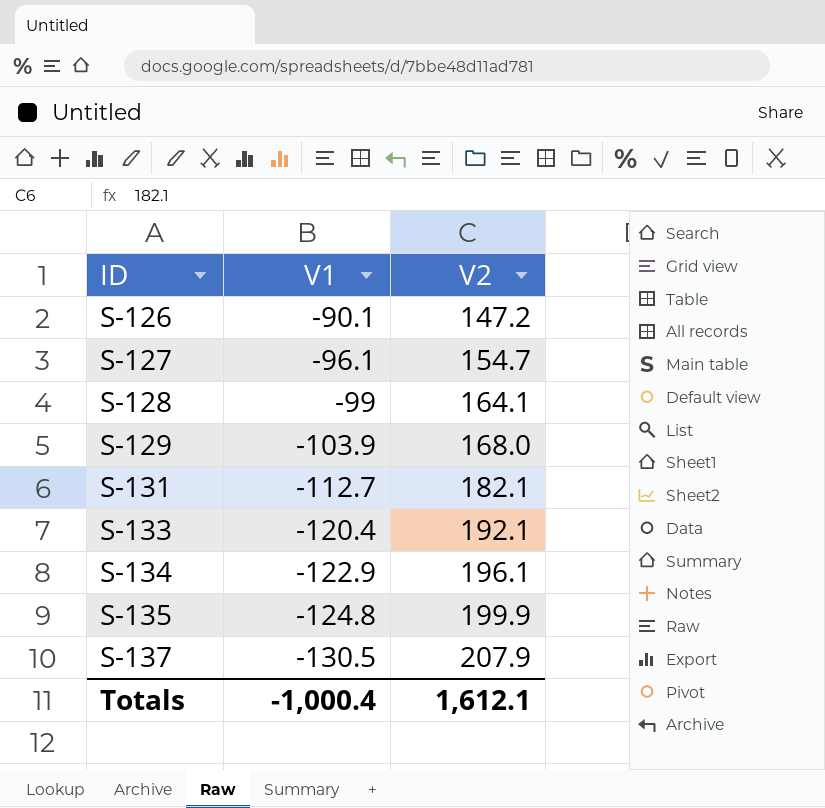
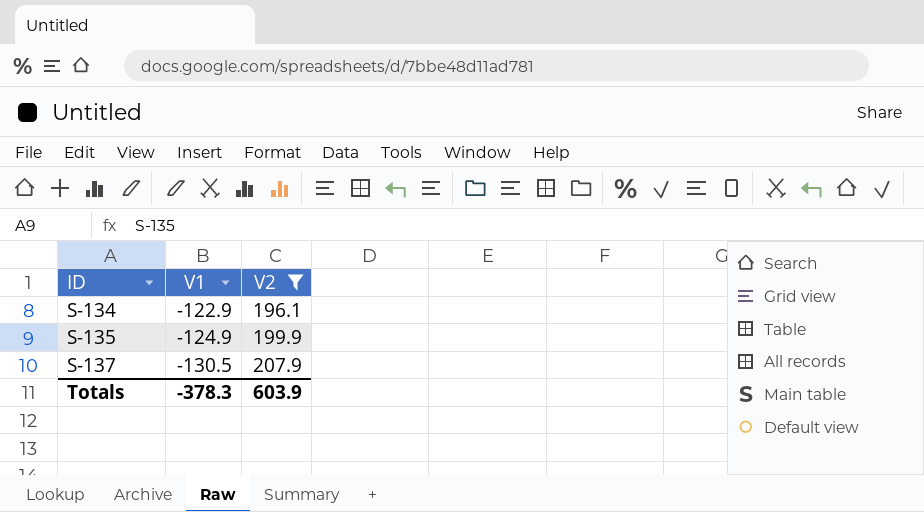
filter: none -> V2 >= 196.1
S-135 | V1: -124.8 -> -124.9
Totals | V1: -1,000.4 -> -378.3
Totals | V2: 1,612.1 -> 603.9

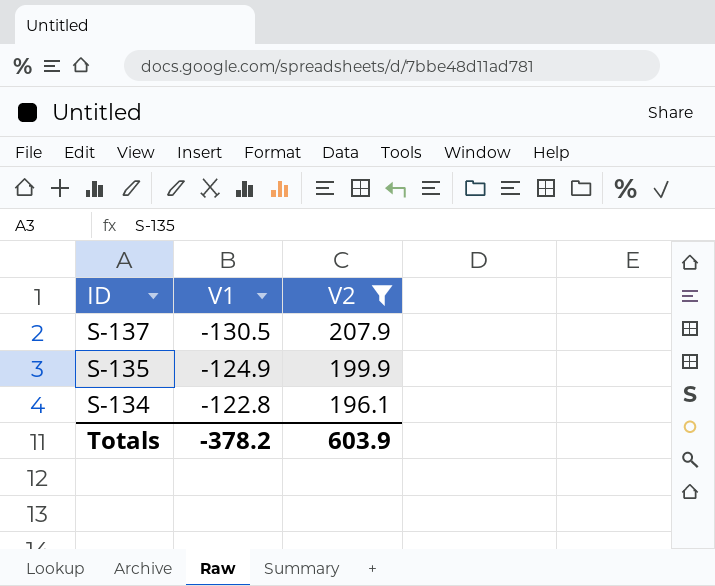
row order: ID ascending -> ID descending
S-134 | V1: -122.9 -> -122.8
Totals | V1: -378.3 -> -378.2

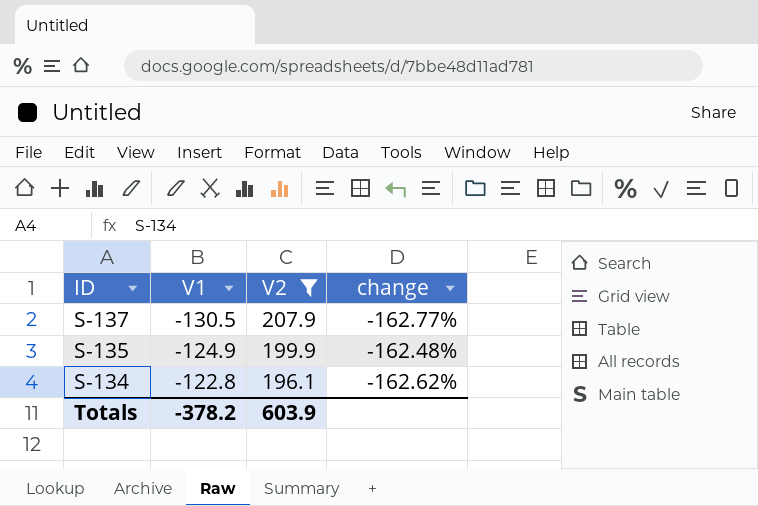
column change | formula: none -> ([V1] - [V2]) / [V2]

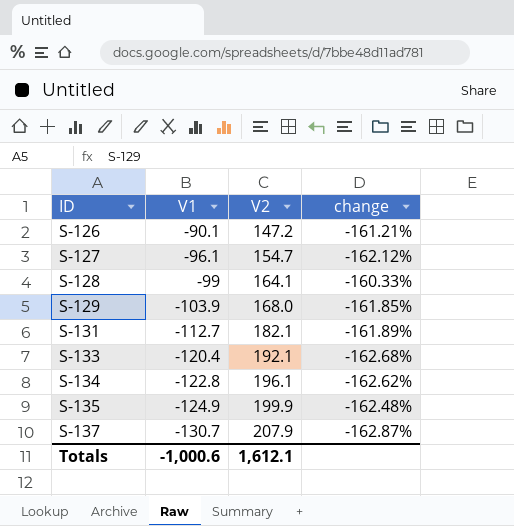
filter: V2 >= 196.1 -> none
row order: ID descending -> ID ascending
S-137 | V1: -130.5 -> -130.7
S-137 | change: -162.77% -> -162.87%
Totals | V1: -378.2 -> -1,000.6
Totals | V2: 603.9 -> 1,612.1

